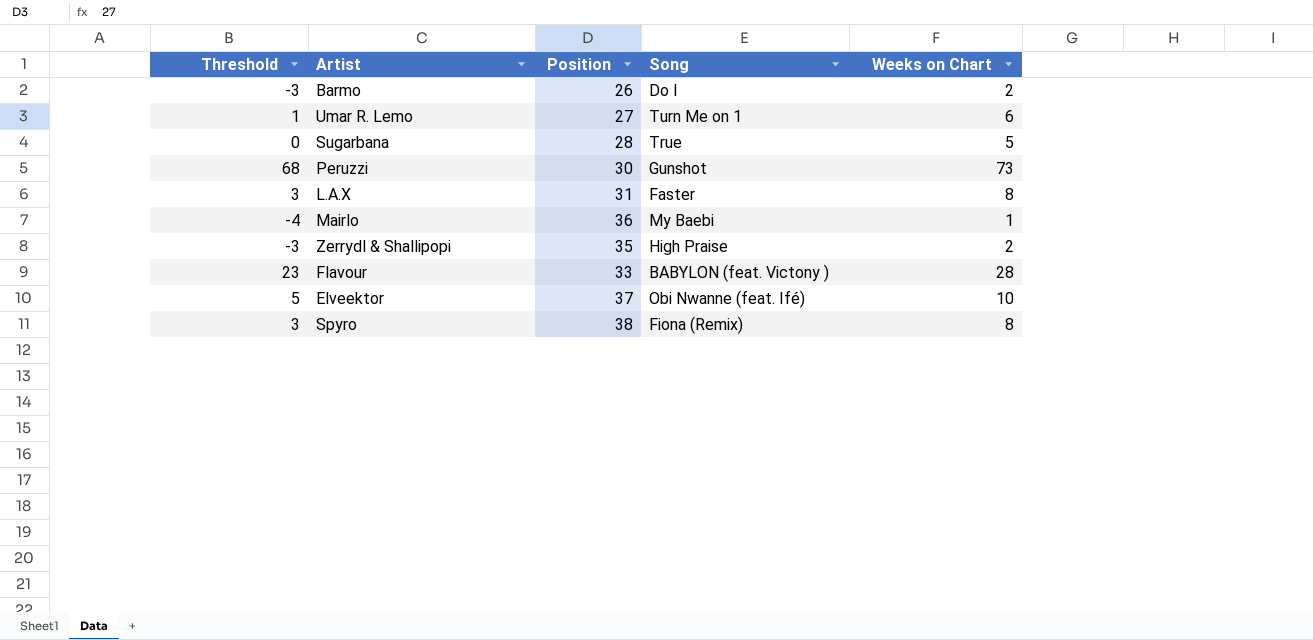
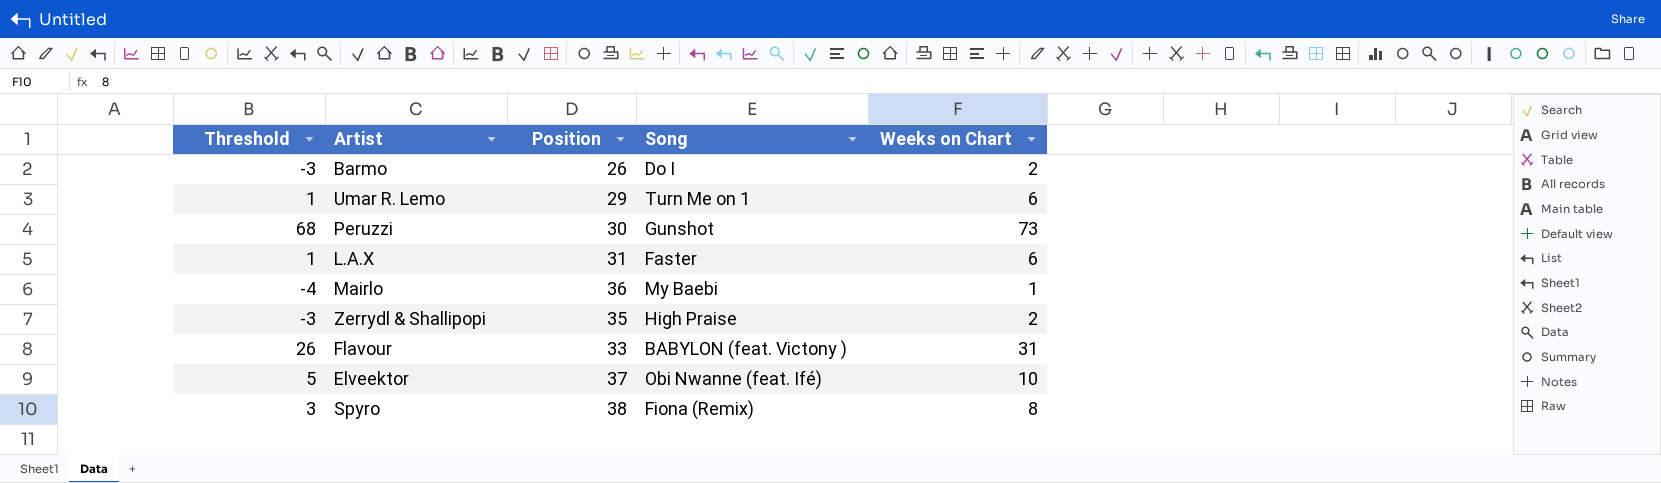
row Sugarbana: 0 | 28 | True | 5 -> none
Umar R. Lemo | Position: 27 -> 29
L.A.X | Threshold: 3 -> 1
L.A.X | Weeks on Chart: 8 -> 6
Flavour | Threshold: 23 -> 26
Flavour | Weeks on Chart: 28 -> 31

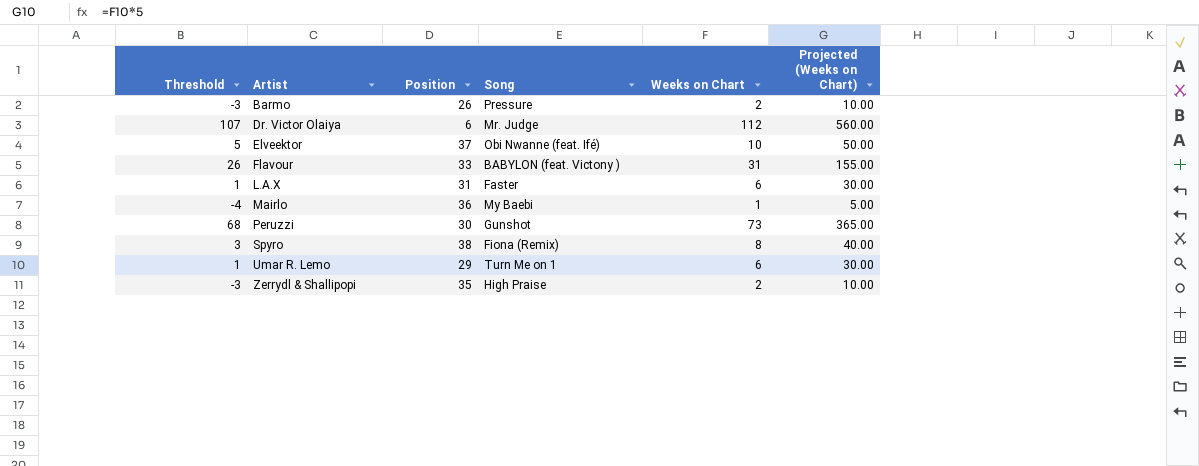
row order: none -> Artist ascending
column Projected (Weeks on Chart) | formula: none -> [Weeks on Chart] * 5
Barmo | Song: Do I -> Pressure
row Dr. Victor Olaiya: none -> 107 | 6 | Mr. Judge | 112 | 560.00

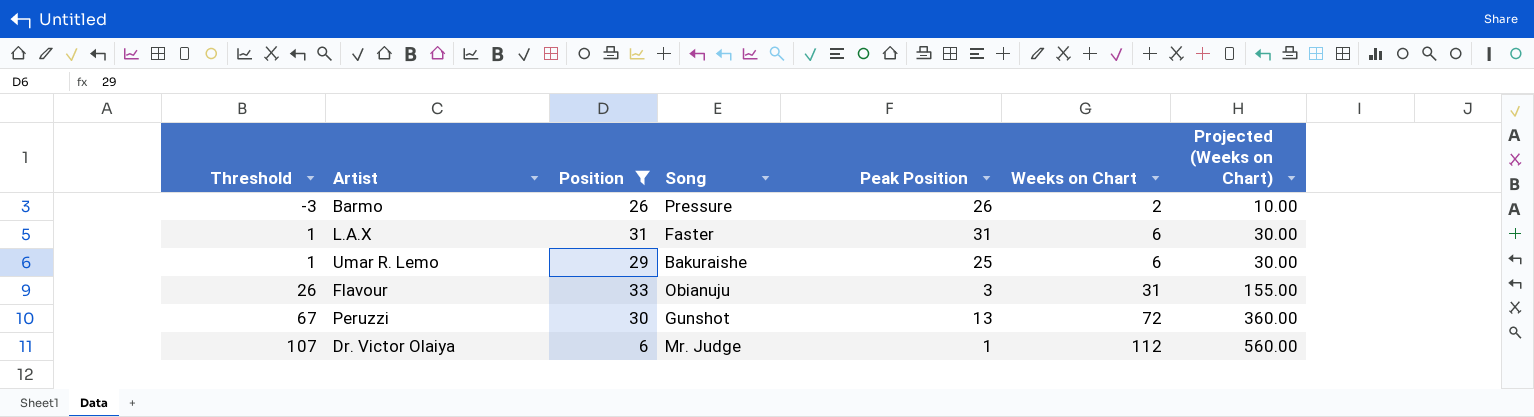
filter: none -> Position <= 33
row order: Artist ascending -> Threshold ascending
column Peak Position | position: none -> 5
Umar R. Lemo | Song: Turn Me on 1 -> Bakuraishe
Flavour | Song: BABYLON (feat. Victony ) -> Obianuju
Peruzzi | Threshold: 68 -> 67
Peruzzi | Weeks on Chart: 73 -> 72
Peruzzi | Projected (Weeks on Chart): 365.00 -> 360.00

